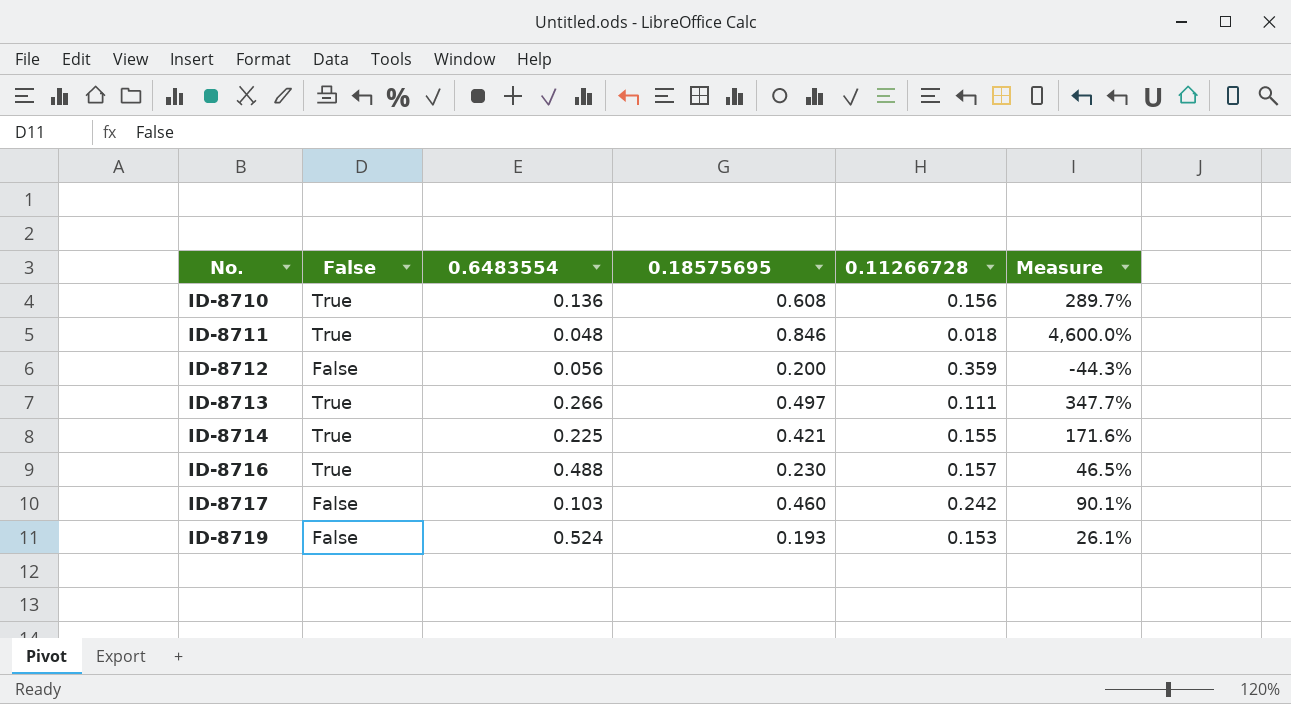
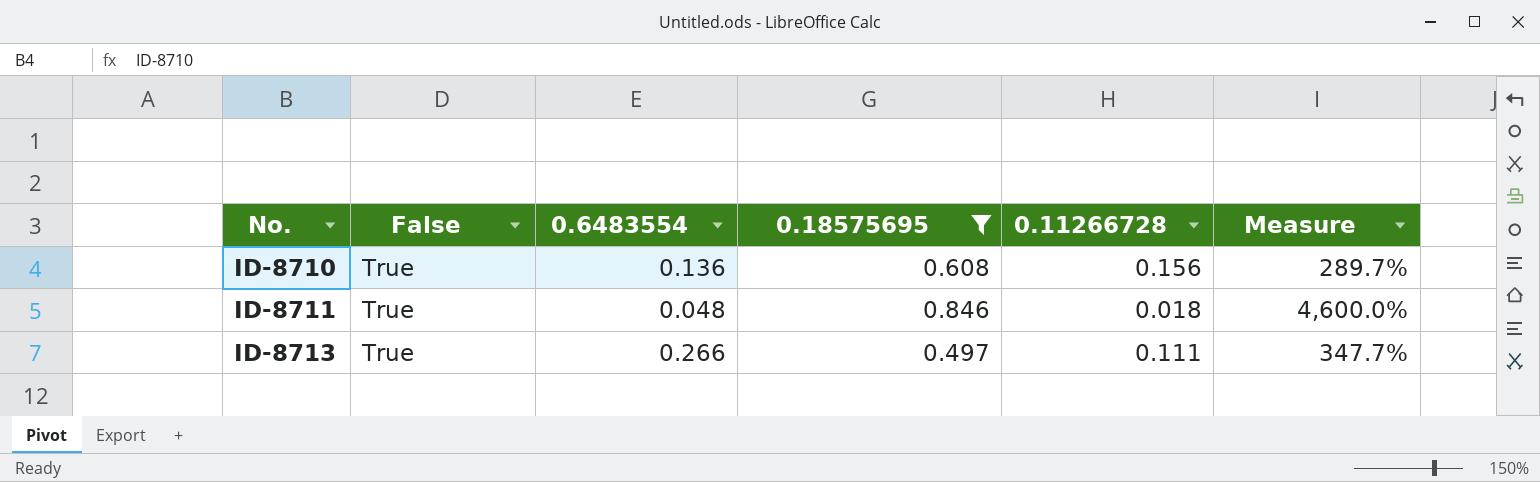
filter: none -> 0.18575695 >= 0.497

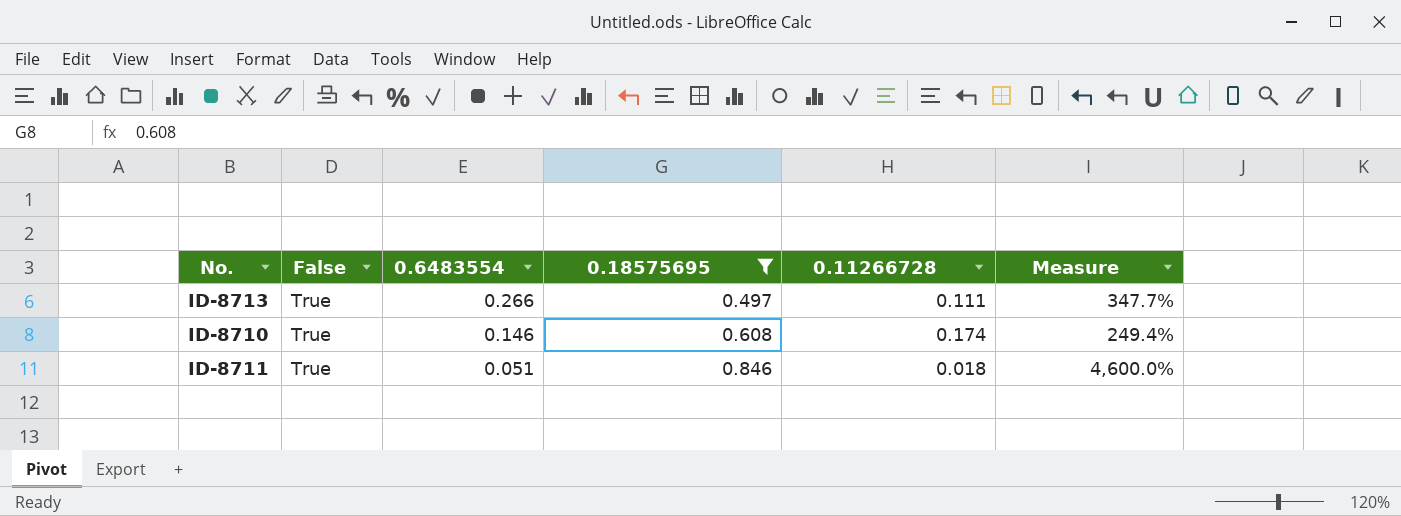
row order: No. ascending -> 0.6483554 descending
ID-8710 | 0.6483554: 0.136 -> 0.146
ID-8710 | 0.11266728: 0.156 -> 0.174
ID-8710 | Measure: 289.7% -> 249.4%
ID-8711 | 0.6483554: 0.048 -> 0.051

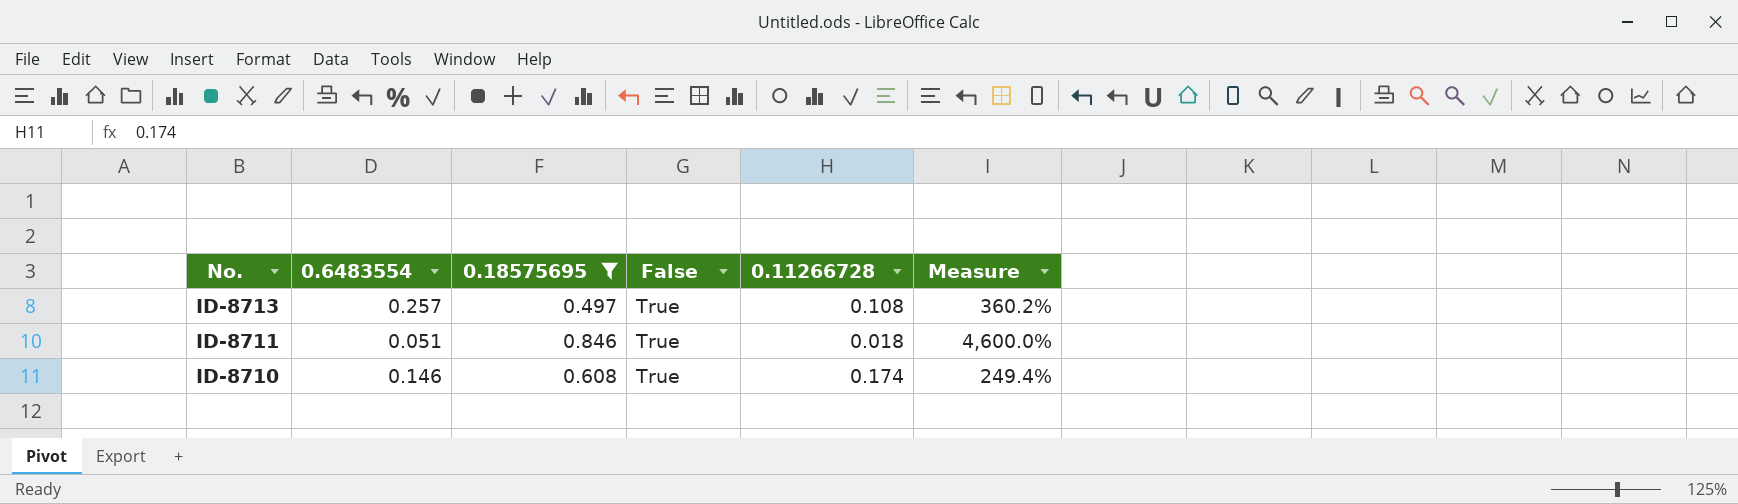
row order: 0.6483554 descending -> No. descending
column False | position: 2 -> 4
ID-8713 | 0.6483554: 0.266 -> 0.257
ID-8713 | 0.11266728: 0.111 -> 0.108
ID-8713 | Measure: 347.7% -> 360.2%

